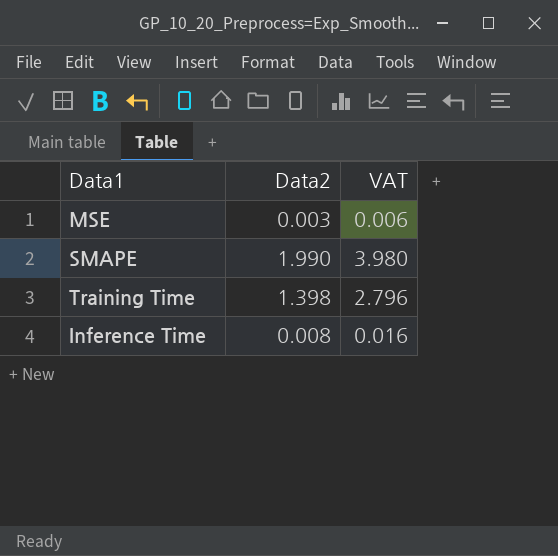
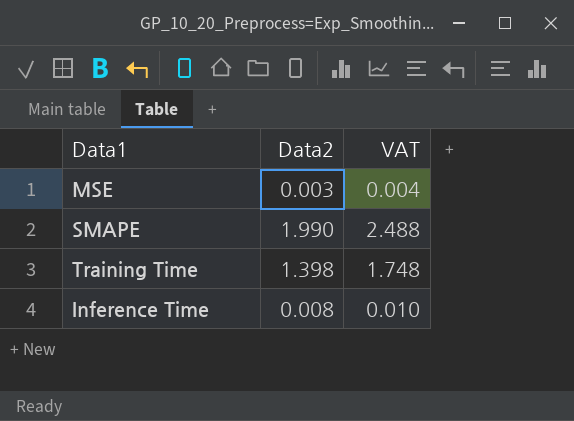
column VAT | formula: [Data2] * 2 -> [Data2] * 1.25

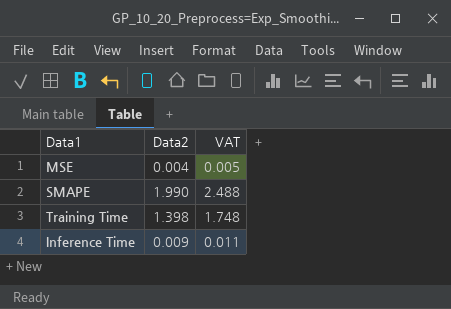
MSE | Data2: 0.003 -> 0.004
MSE | VAT: 0.004 -> 0.005
Inference Time | Data2: 0.008 -> 0.009
Inference Time | VAT: 0.010 -> 0.011

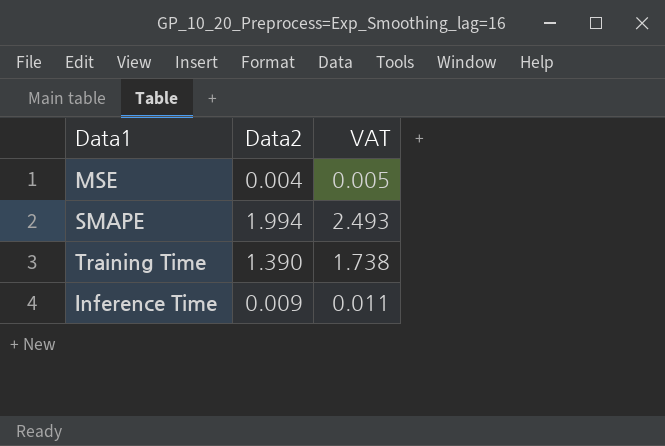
SMAPE | Data2: 1.990 -> 1.994
SMAPE | VAT: 2.488 -> 2.493
Training Time | Data2: 1.398 -> 1.390
Training Time | VAT: 1.748 -> 1.738

